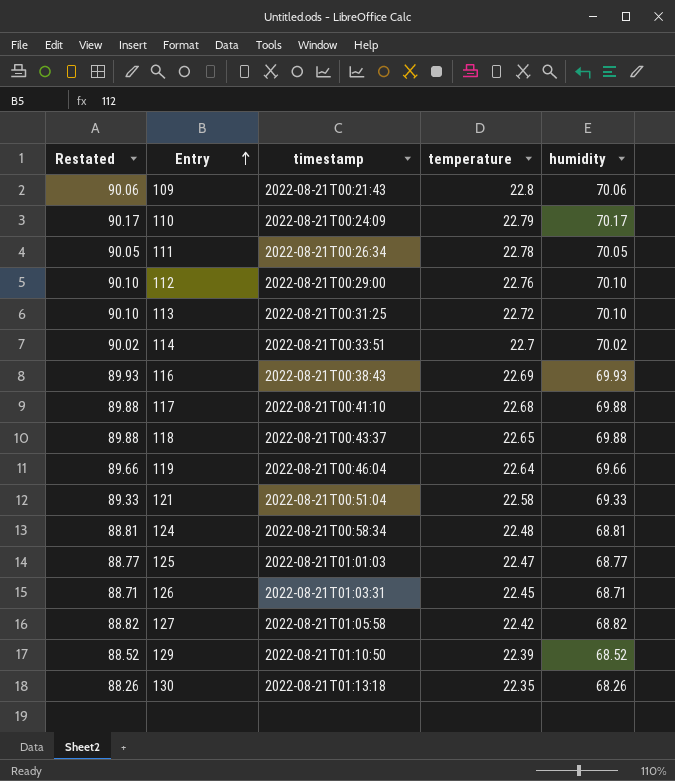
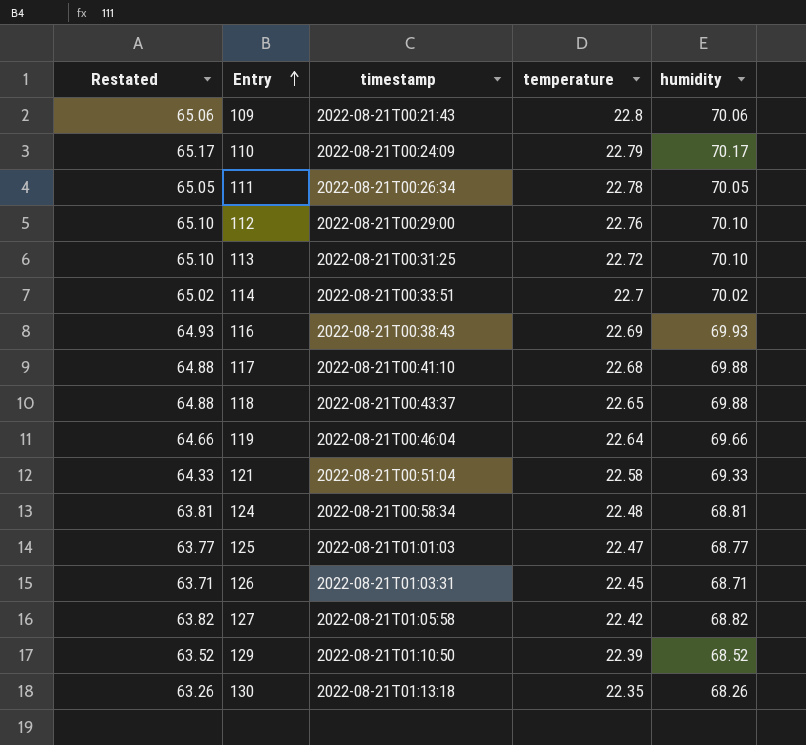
column Restated | formula: [humidity] + 20 -> [humidity] - 5

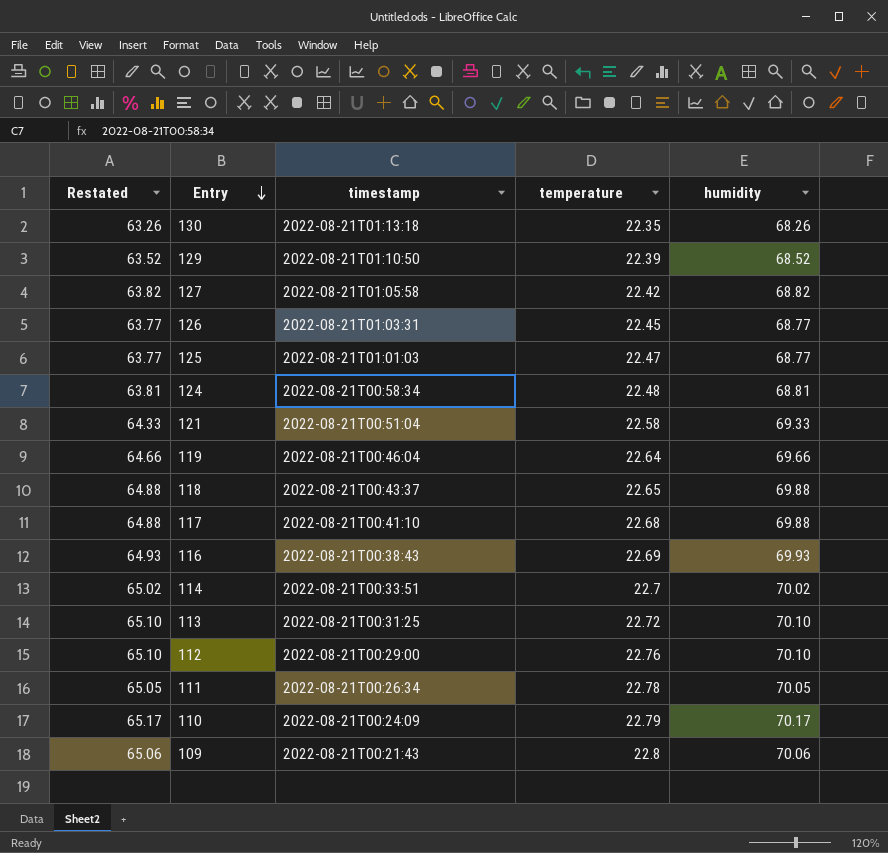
row order: Entry ascending -> Entry descending
126 | Restated: 63.71 -> 63.77
126 | humidity: 68.71 -> 68.77

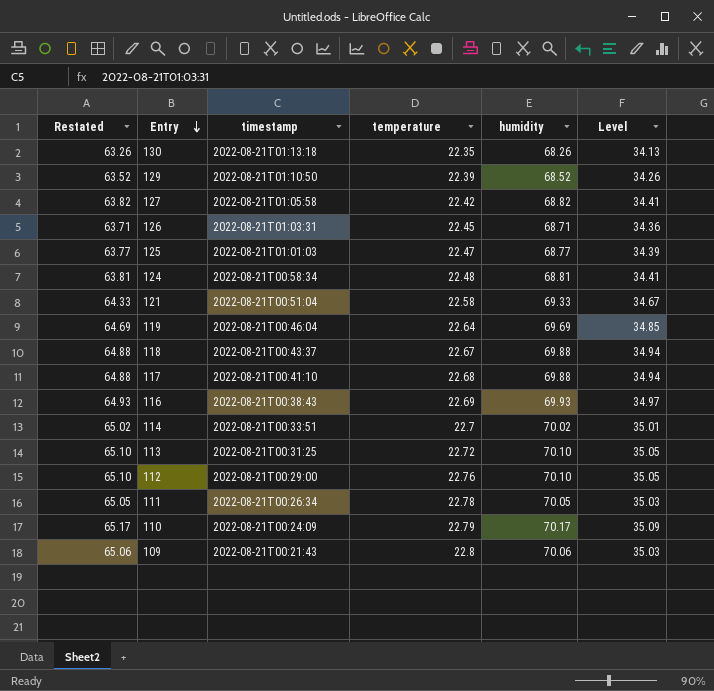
column Level | formula: none -> [humidity] * 0.5
126 | Restated: 63.77 -> 63.71
126 | humidity: 68.77 -> 68.71
119 | Restated: 64.66 -> 64.69
119 | humidity: 69.66 -> 69.69
118 | temperature: 22.65 -> 22.67

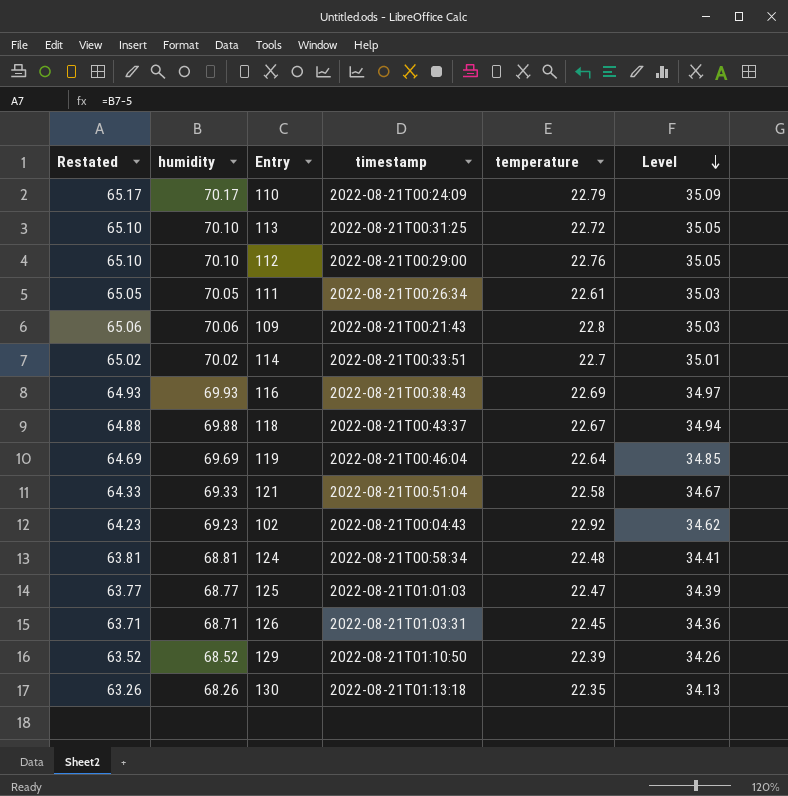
row order: Entry descending -> Level descending
column humidity | position: 5 -> 2
row 127: 63.82 | 2022-08-21T01:05:58 | 22.42 | 68.82 | 34.41 -> none
row 117: 64.88 | 2022-08-21T00:41:10 | 22.68 | 69.88 | 34.94 -> none
111 | temperature: 22.78 -> 22.61
row 102: none -> 64.23 | 69.23 | 2022-08-21T00:04:43 | 22.92 | 34.62

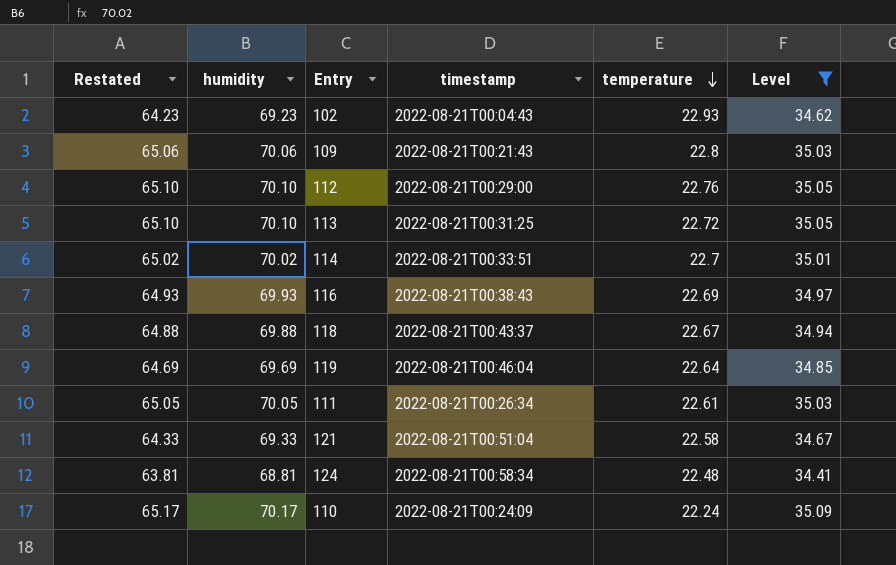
filter: none -> Level >= 34.41
row order: Level descending -> temperature descending
102 | temperature: 22.92 -> 22.93
110 | temperature: 22.79 -> 22.24

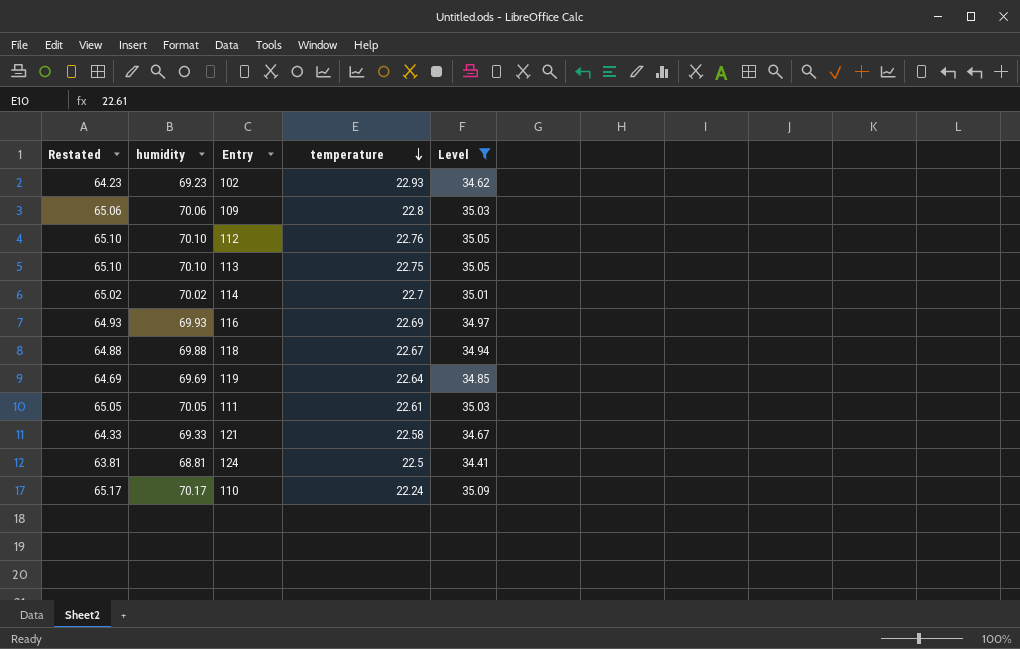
column timestamp | position: 4 -> none
113 | temperature: 22.72 -> 22.75
124 | temperature: 22.48 -> 22.5

